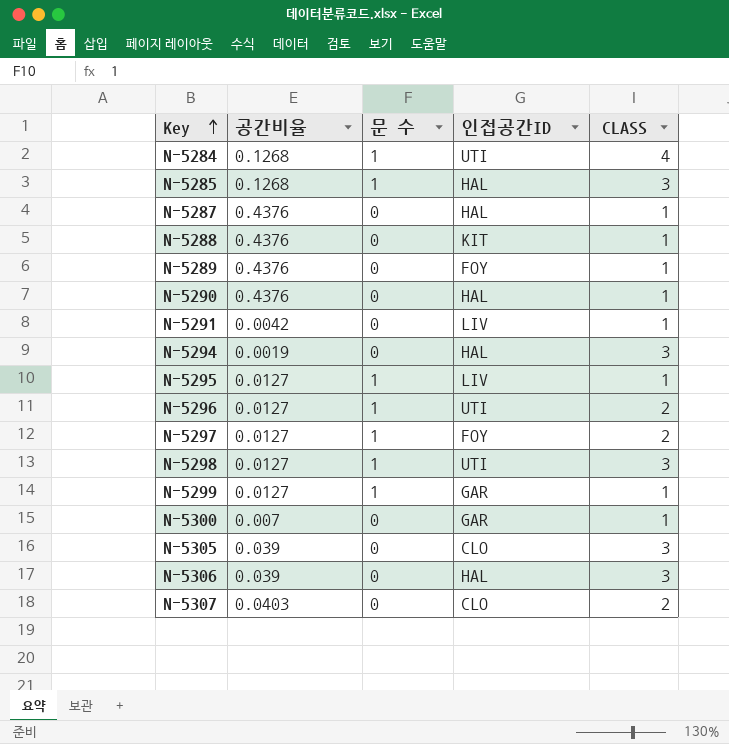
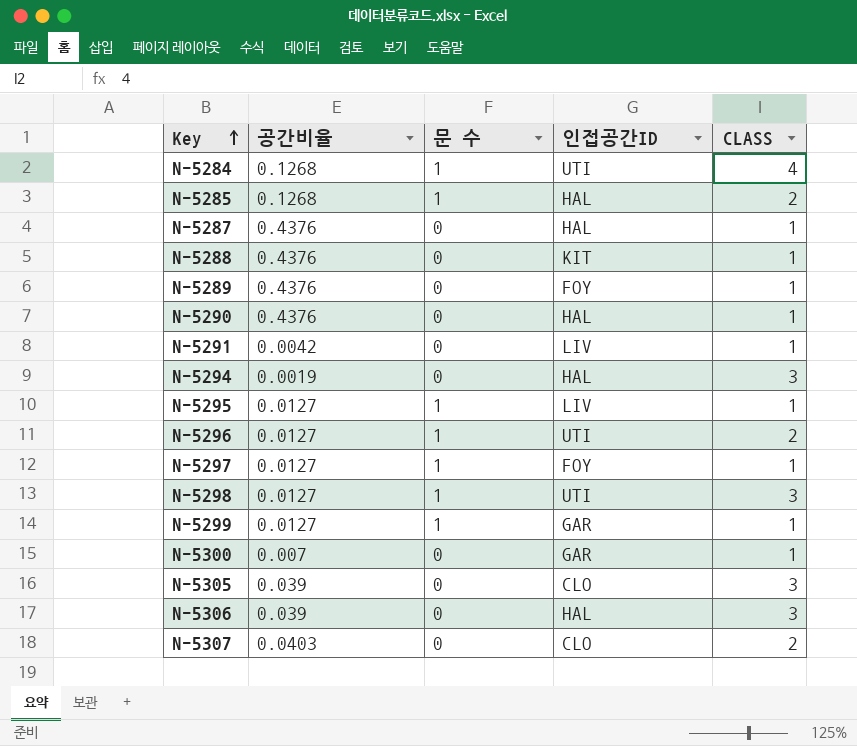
N-5285 | CLASS: 3 -> 2
N-5297 | CLASS: 2 -> 1

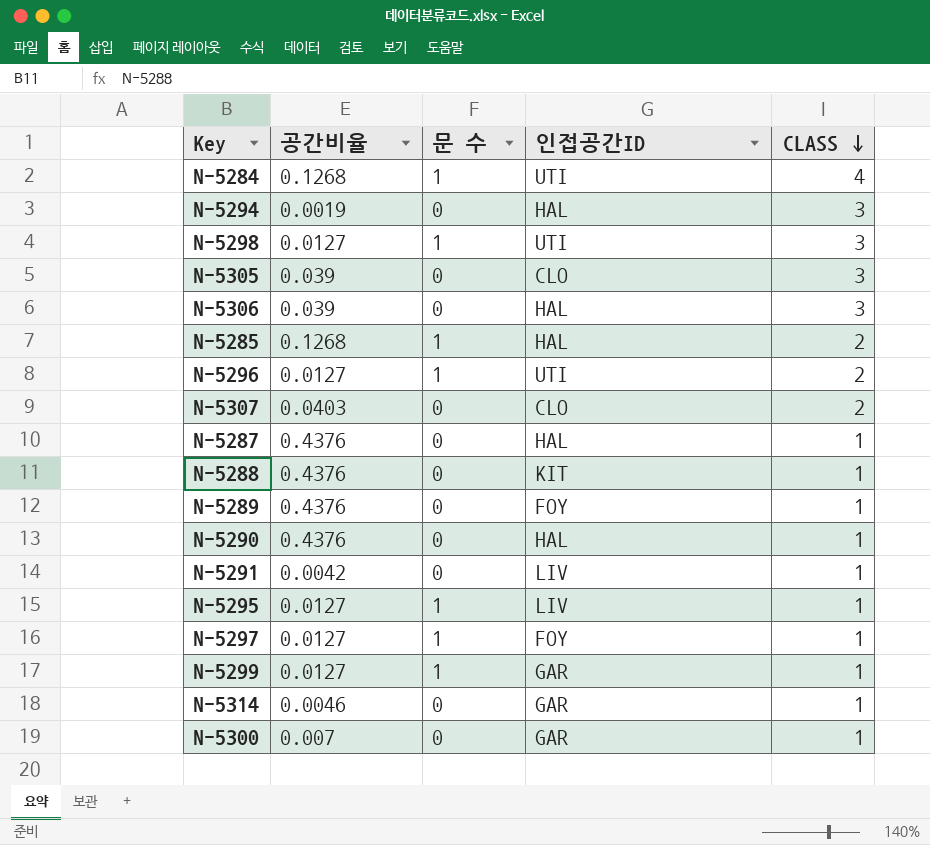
row order: Key ascending -> CLASS descending
row N-5314: none -> 0.0046 | 0 | GAR | 1

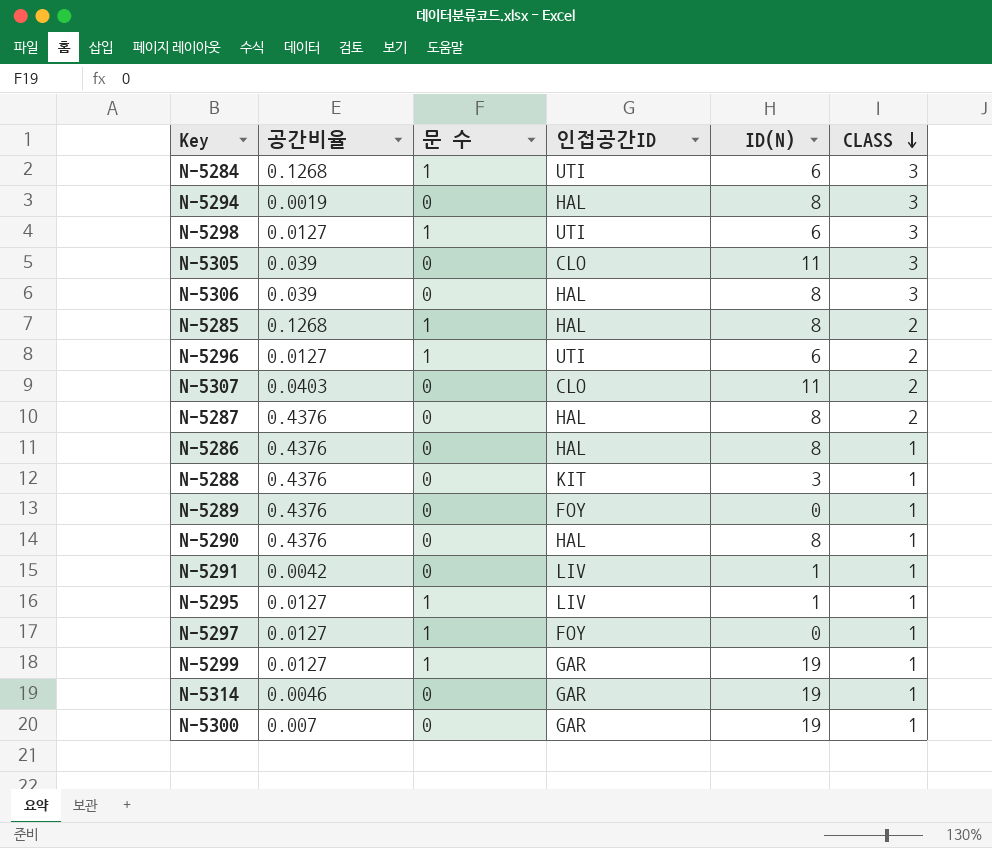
column ID(N) | position: none -> 5
N-5284 | CLASS: 4 -> 3
N-5287 | CLASS: 1 -> 2
row N-5286: none -> 0.4376 | 0 | HAL | 8 | 1

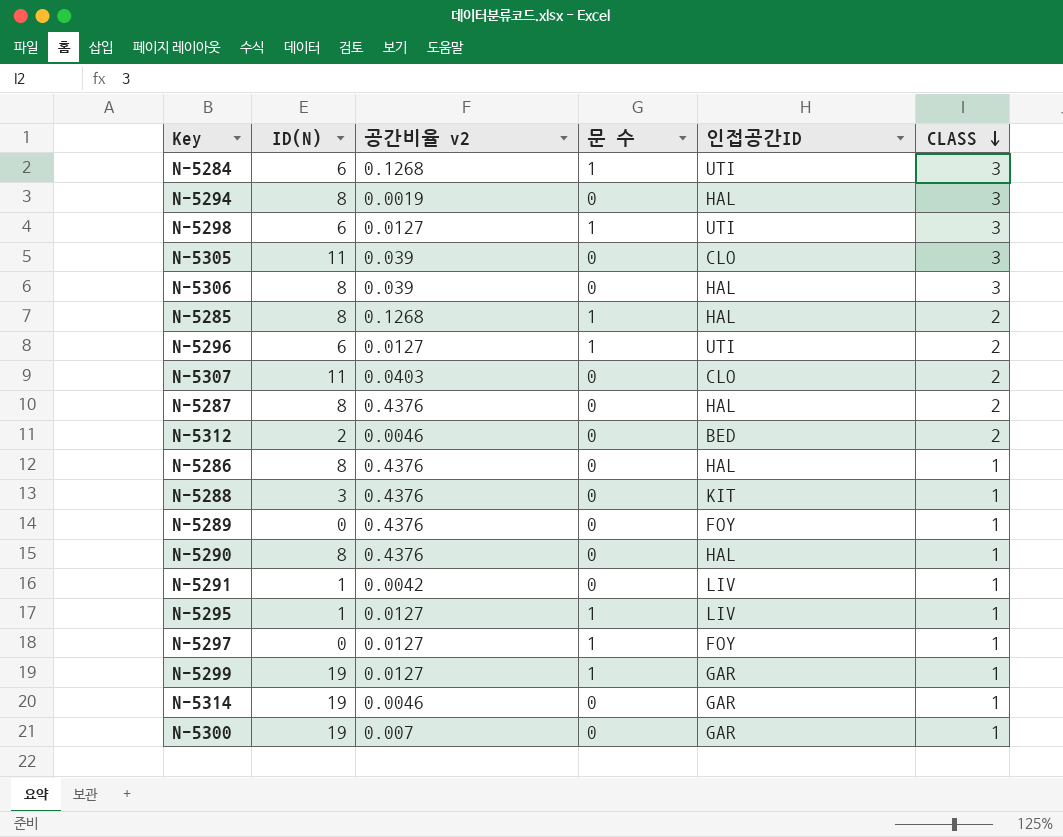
column ID(N) | position: 5 -> 2
column name: 공간비율 -> 공간비율 v2
row N-5312: none -> 2 | 0.0046 | 0 | BED | 2

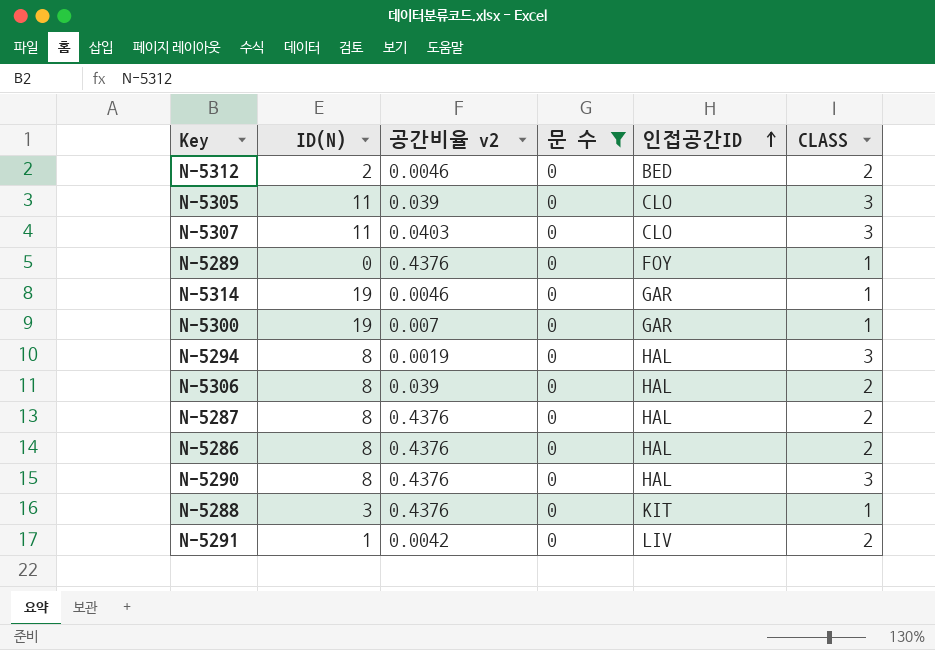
filter: none -> 문 수 = 0
row order: CLASS descending -> 인접공간ID ascending
N-5307 | CLASS: 2 -> 3
N-5306 | CLASS: 3 -> 2
N-5286 | CLASS: 1 -> 2
N-5290 | CLASS: 1 -> 3
N-5291 | CLASS: 1 -> 2

